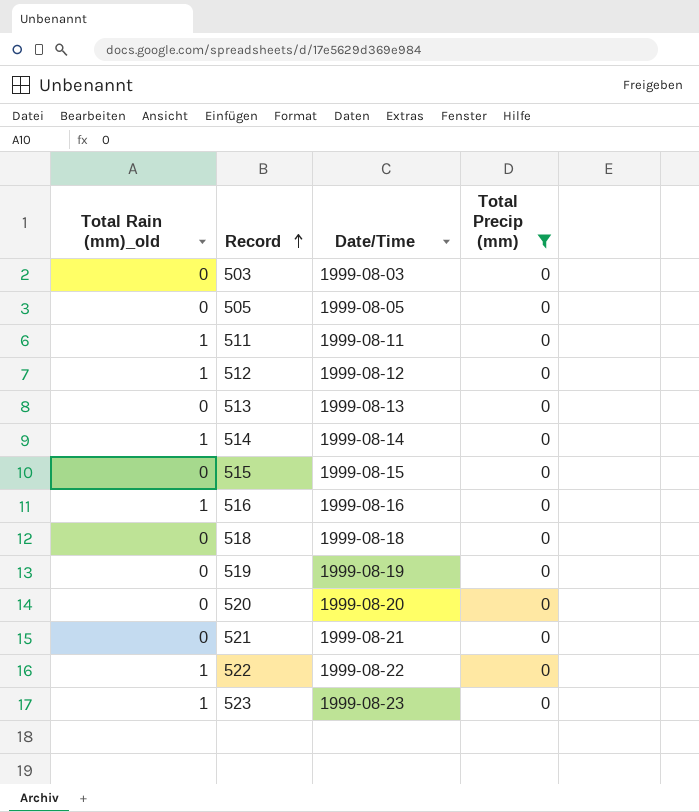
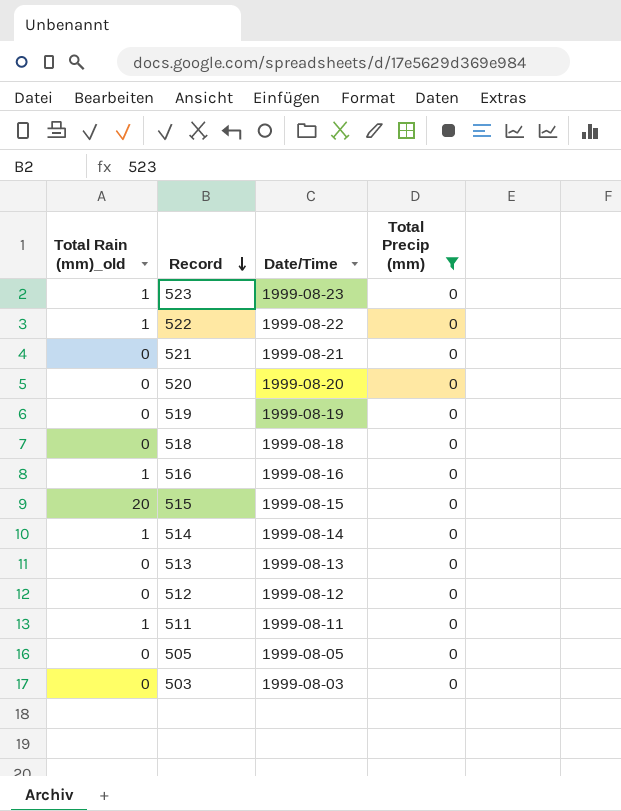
row order: Record ascending -> Record descending
515 | Total Rain (mm)_old: 0 -> 20
512 | Total Rain (mm)_old: 1 -> 0

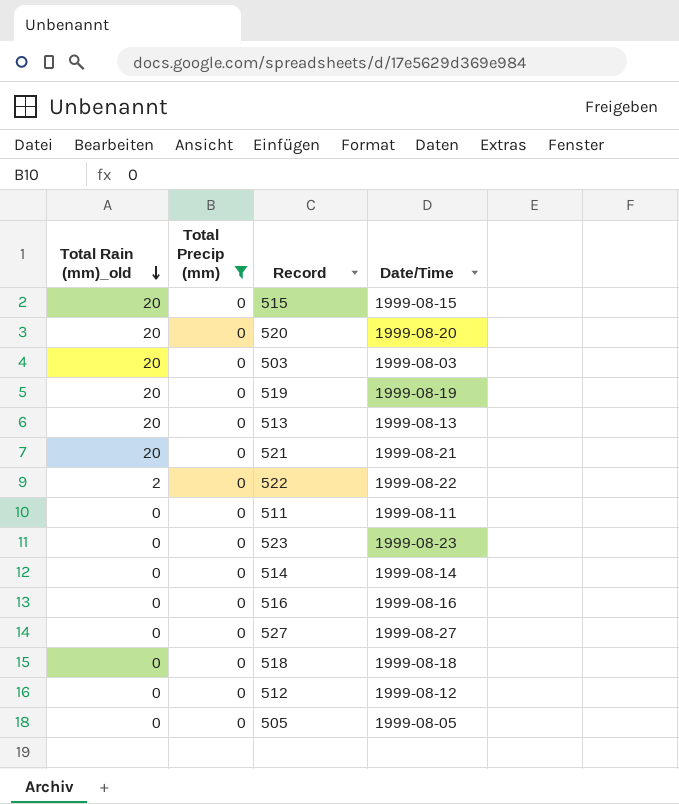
row order: Record descending -> Total Rain (mm)_old descending
column Total Precip (mm) | position: 4 -> 2
520 | Total Rain (mm)_old: 0 -> 20
503 | Total Rain (mm)_old: 0 -> 20
519 | Total Rain (mm)_old: 0 -> 20
513 | Total Rain (mm)_old: 0 -> 20
521 | Total Rain (mm)_old: 0 -> 20
522 | Total Rain (mm)_old: 1 -> 2
511 | Total Rain (mm)_old: 1 -> 0
523 | Total Rain (mm)_old: 1 -> 0
514 | Total Rain (mm)_old: 1 -> 0
516 | Total Rain (mm)_old: 1 -> 0
row 527: none -> 0 | 0 | 1999-08-27

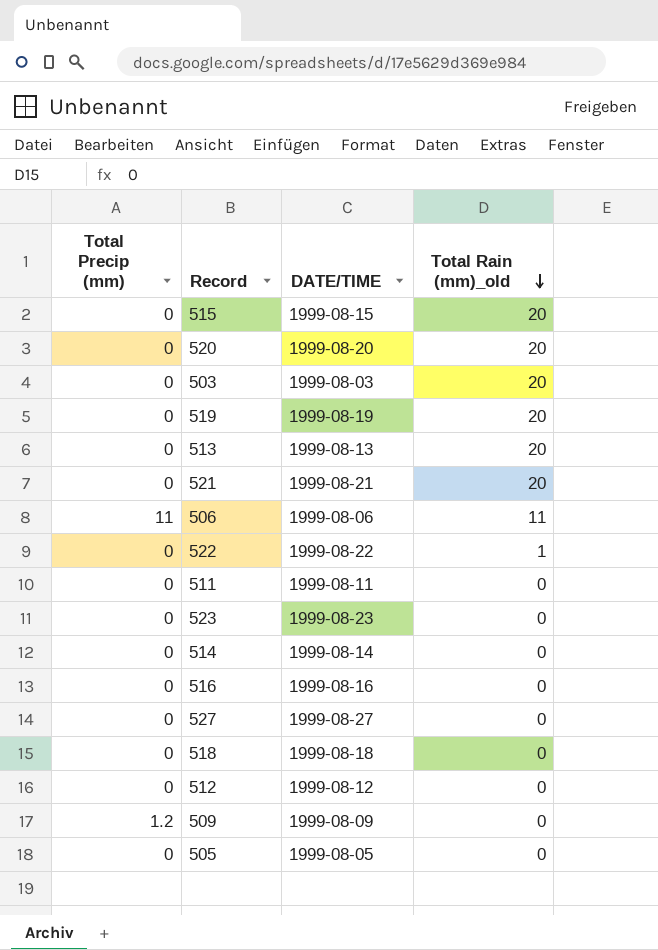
filter: Total Precip (mm) = 0 -> none
column name: Date/Time -> DATE/TIME
column Total Rain (mm)_old | position: 1 -> 4
522 | Total Rain (mm)_old: 2 -> 1

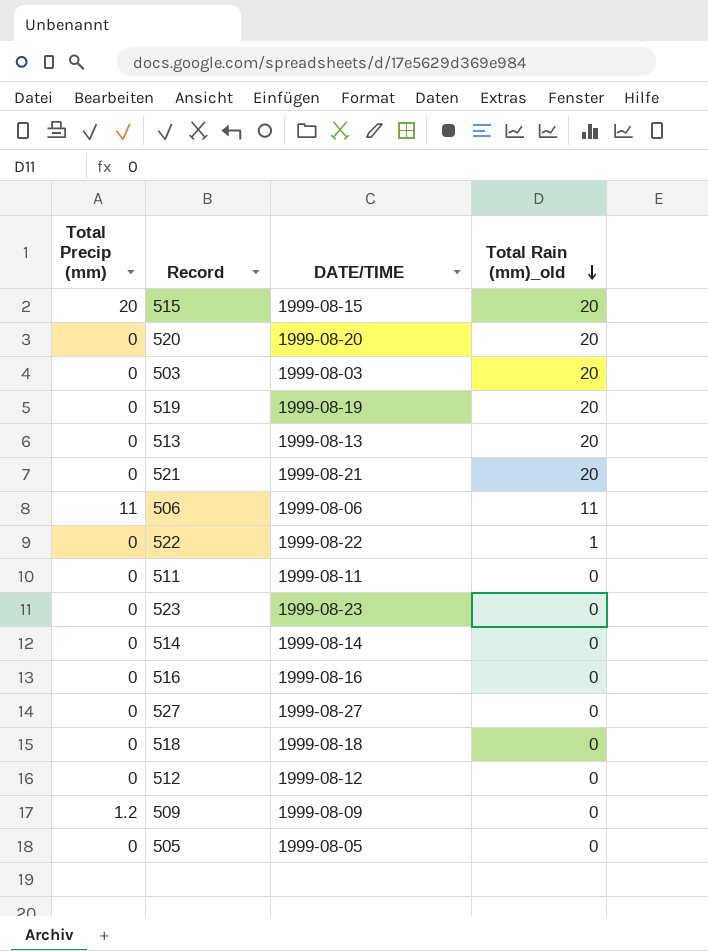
515 | Total Precip (mm): 0 -> 20

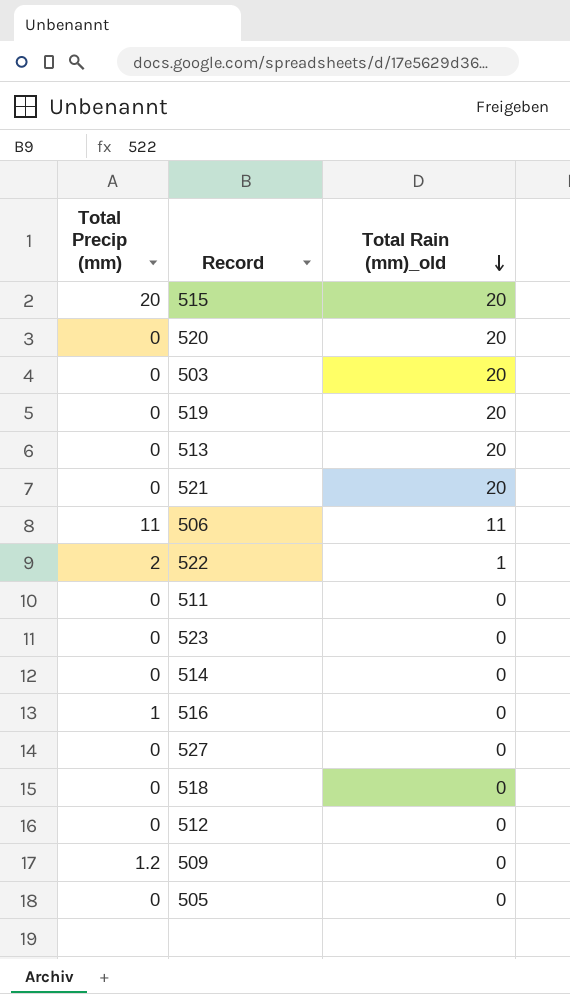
column DATE/TIME | position: 3 -> none
522 | Total Precip (mm): 0 -> 2
516 | Total Precip (mm): 0 -> 1

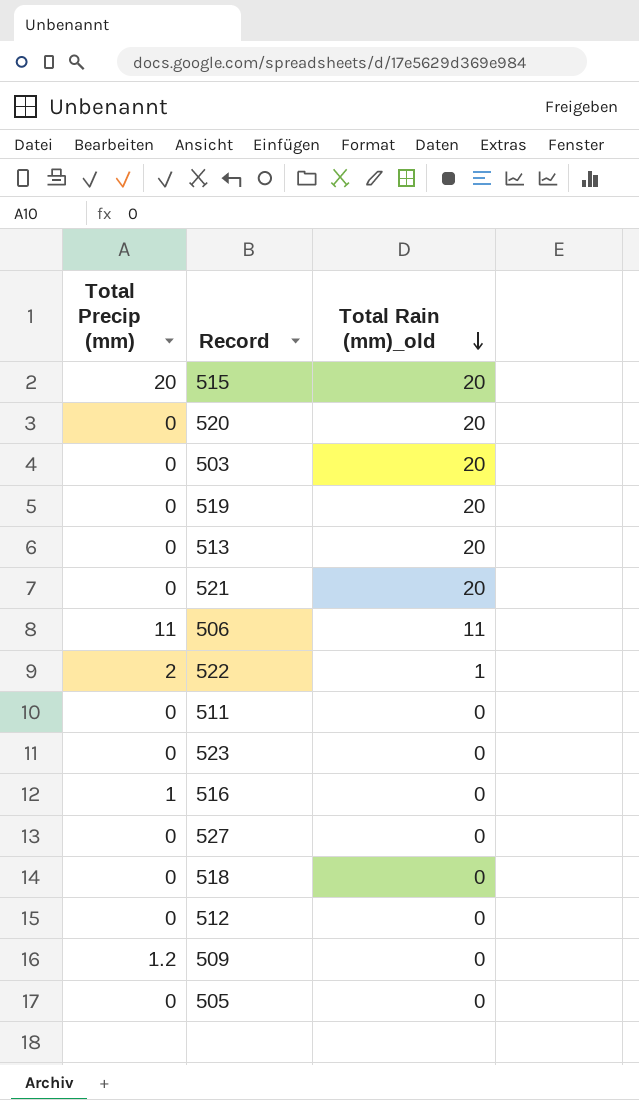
row 514: 0 | 0 -> none

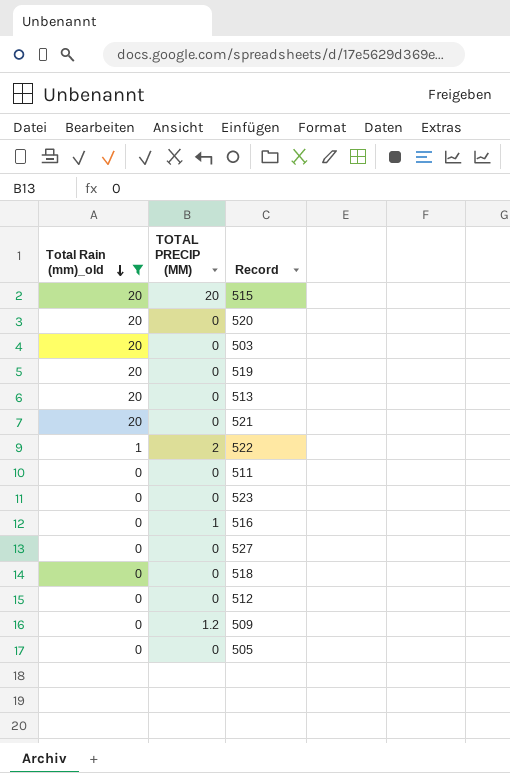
filter: none -> Total Rain (mm)_old != 11
column Total Rain (mm)_old | position: 3 -> 1
column name: Total Precip (mm) -> TOTAL PRECIP (MM)

